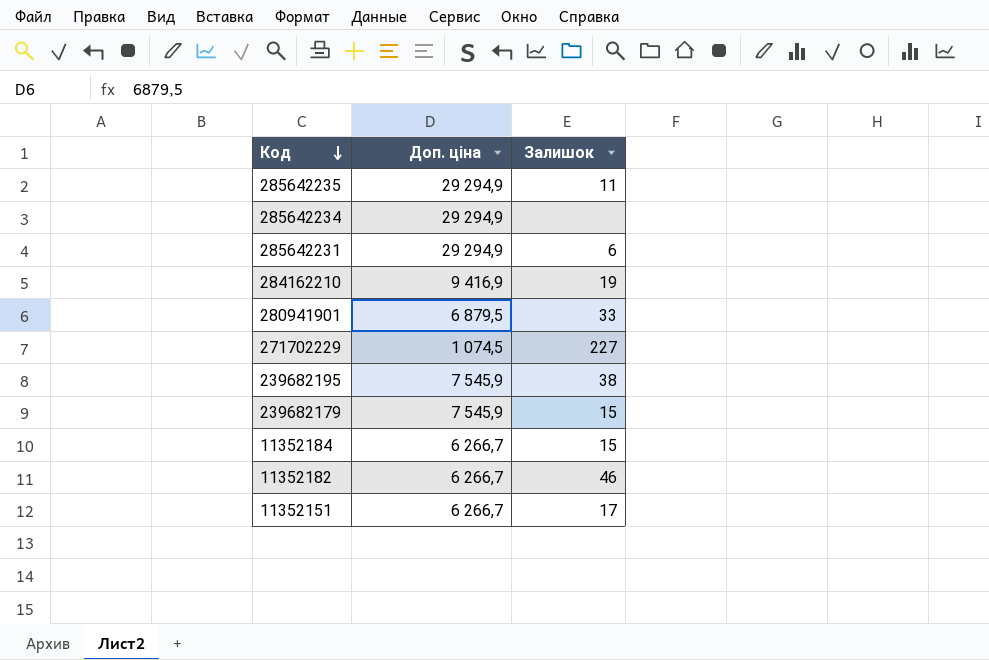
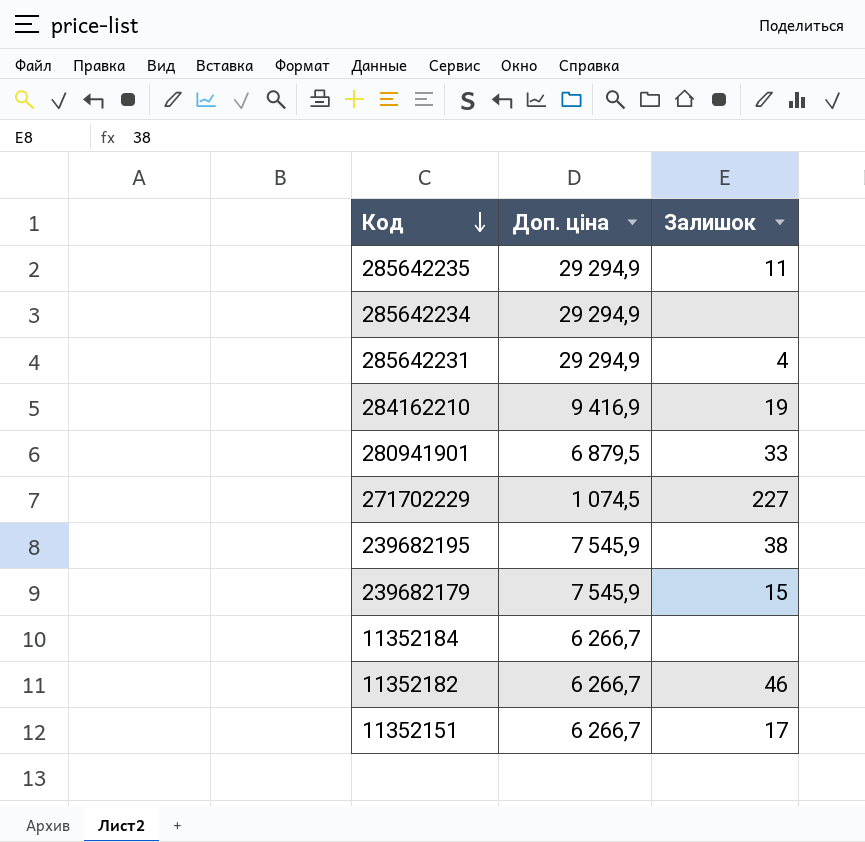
285642231 | Залишок: 6 -> 4
11352184 | Залишок: 15 -> none

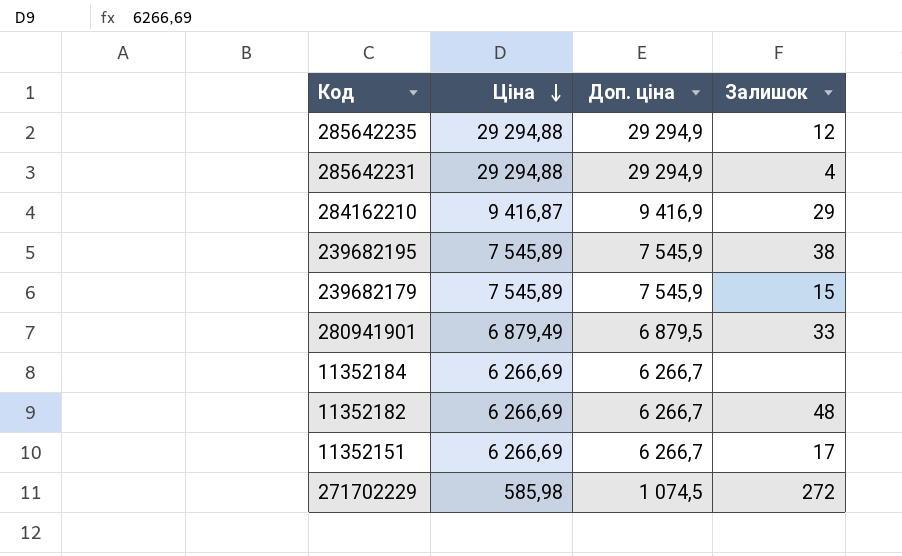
row order: Код descending -> Ціна descending
column Ціна | position: none -> 2
row 285642234: 29 294,9 | none -> none
285642235 | Залишок: 11 -> 12
284162210 | Залишок: 19 -> 29
11352182 | Залишок: 46 -> 48
271702229 | Залишок: 227 -> 272

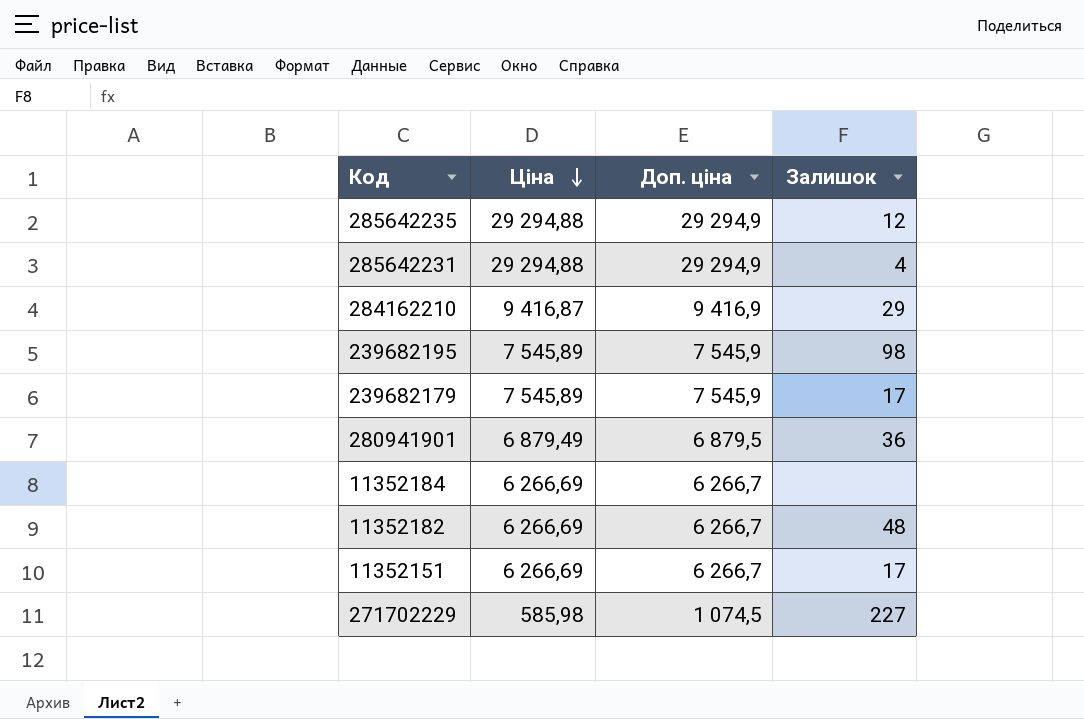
239682195 | Залишок: 38 -> 98
239682179 | Залишок: 15 -> 17
280941901 | Залишок: 33 -> 36
271702229 | Залишок: 272 -> 227

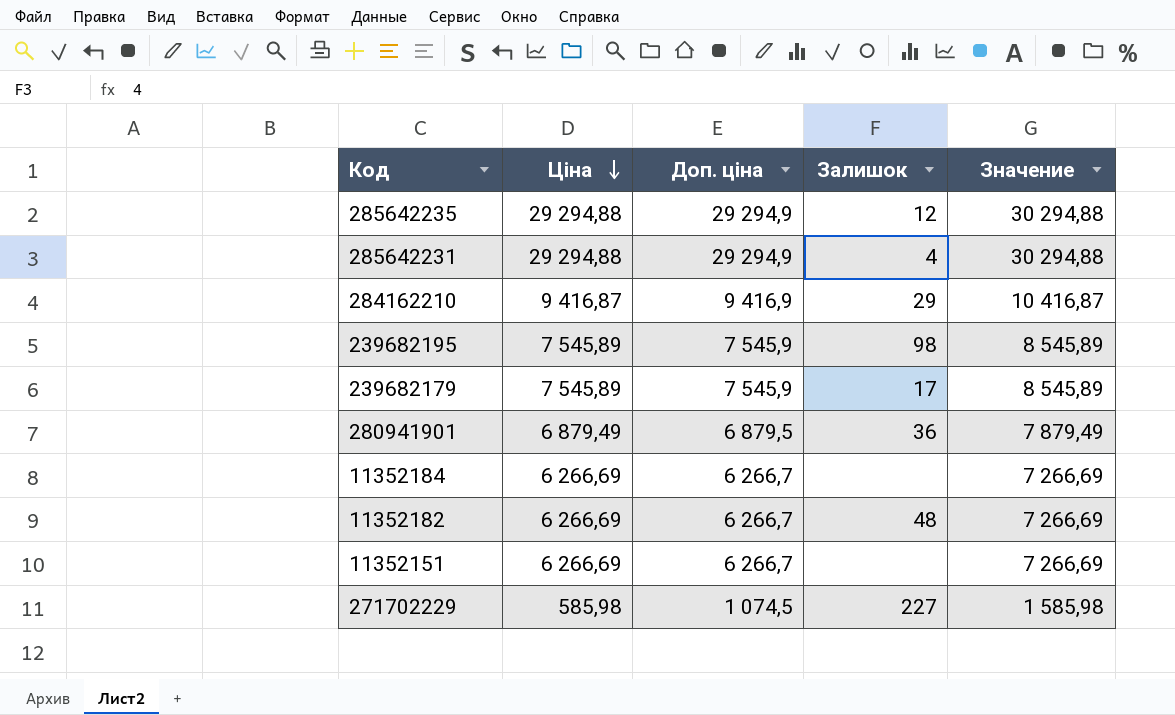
column Значение | formula: none -> [Ціна] + 1000
11352151 | Залишок: 17 -> none

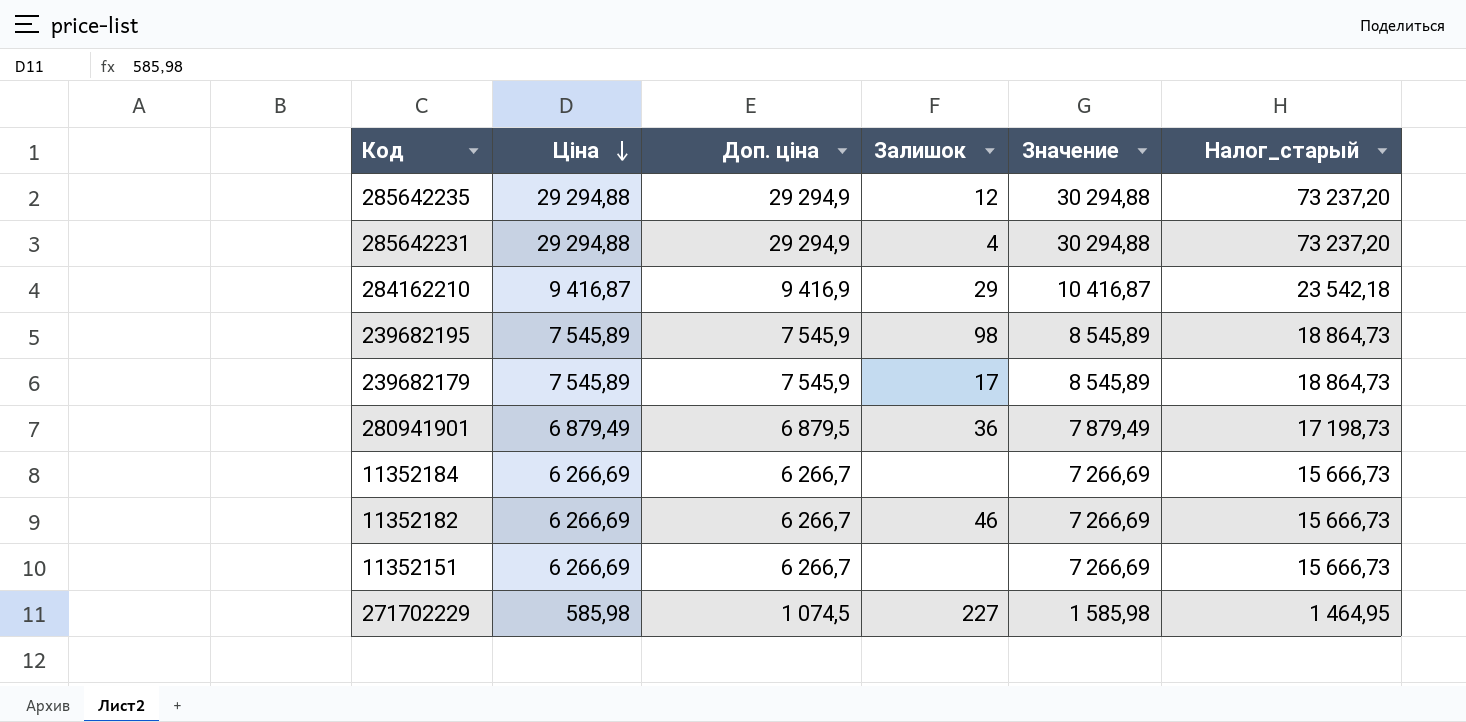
column Налог_старый | formula: none -> [Ціна] * 2,5
11352182 | Залишок: 48 -> 46

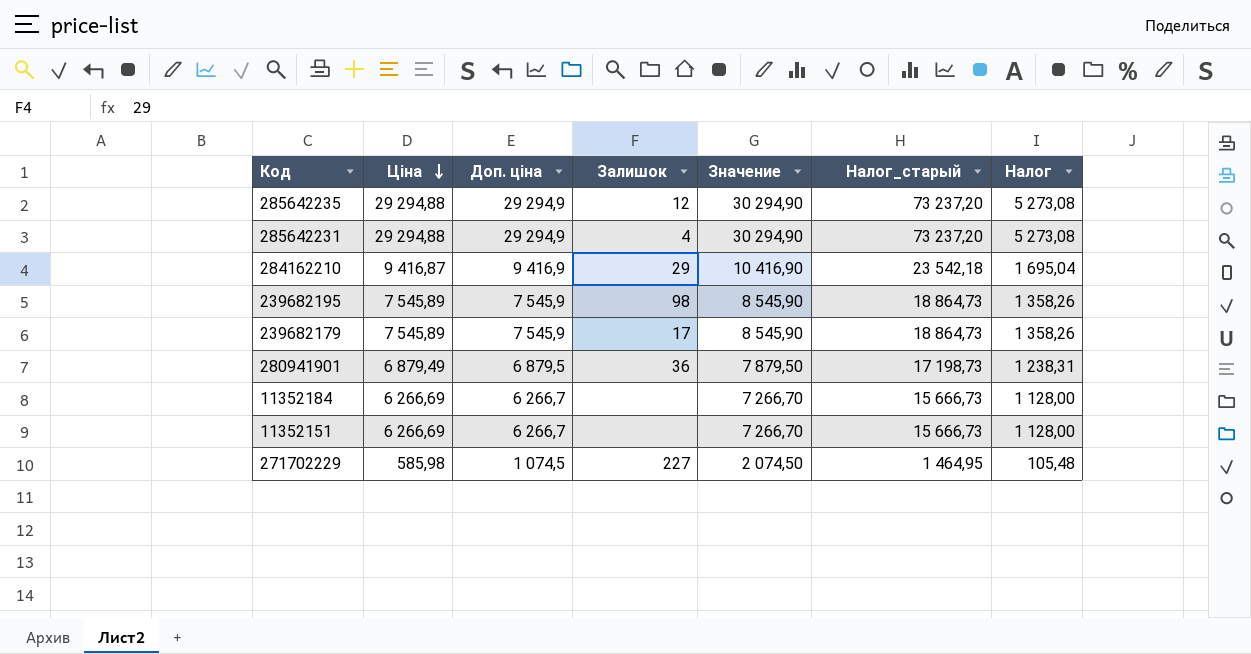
column Значение | formula: [Ціна] + 1000 -> [Доп. ціна] + 1000
column Налог | formula: none -> [Ціна] * 0,18
row 11352182: 6 266,69 | 6 266,7 | 46 | 7 266,69 | 15 666,73 -> none

